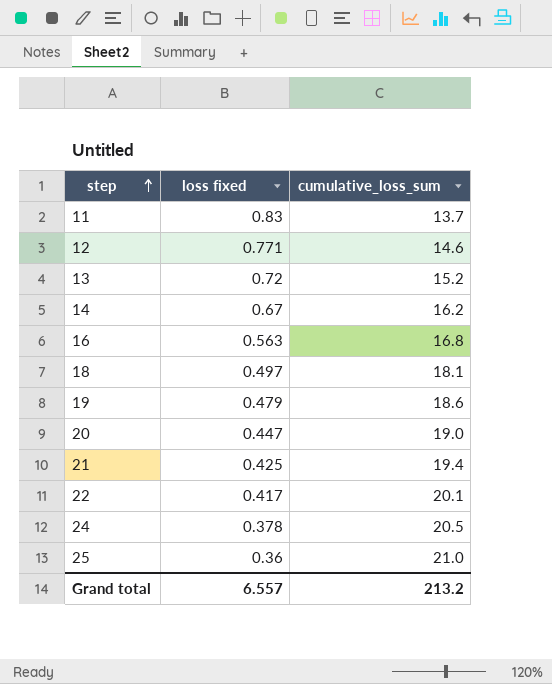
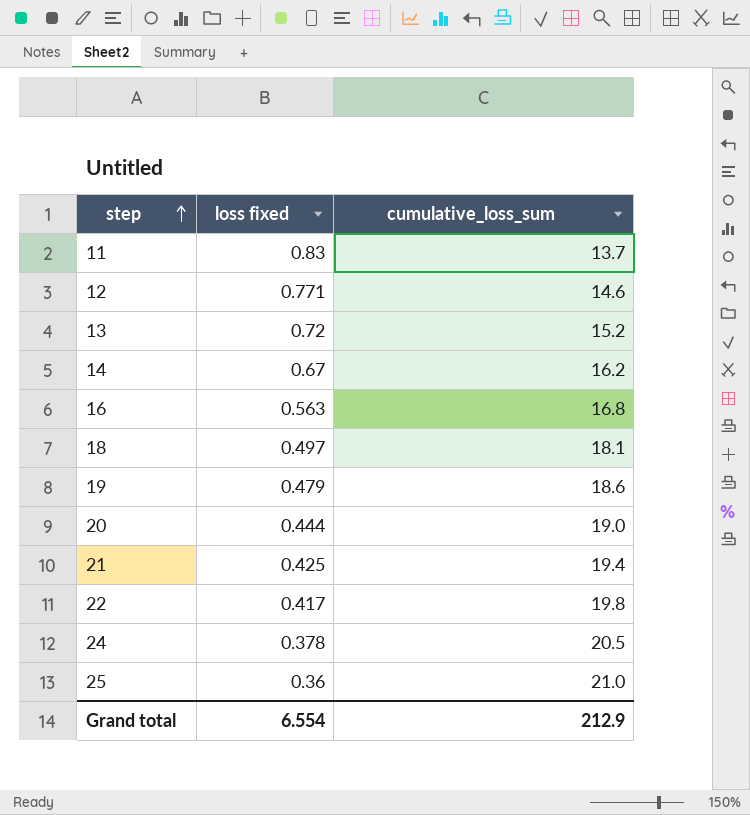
20 | loss fixed: 0.447 -> 0.444
22 | cumulative_loss_sum: 20.1 -> 19.8
Grand total | loss fixed: 6.557 -> 6.554
Grand total | cumulative_loss_sum: 213.2 -> 212.9

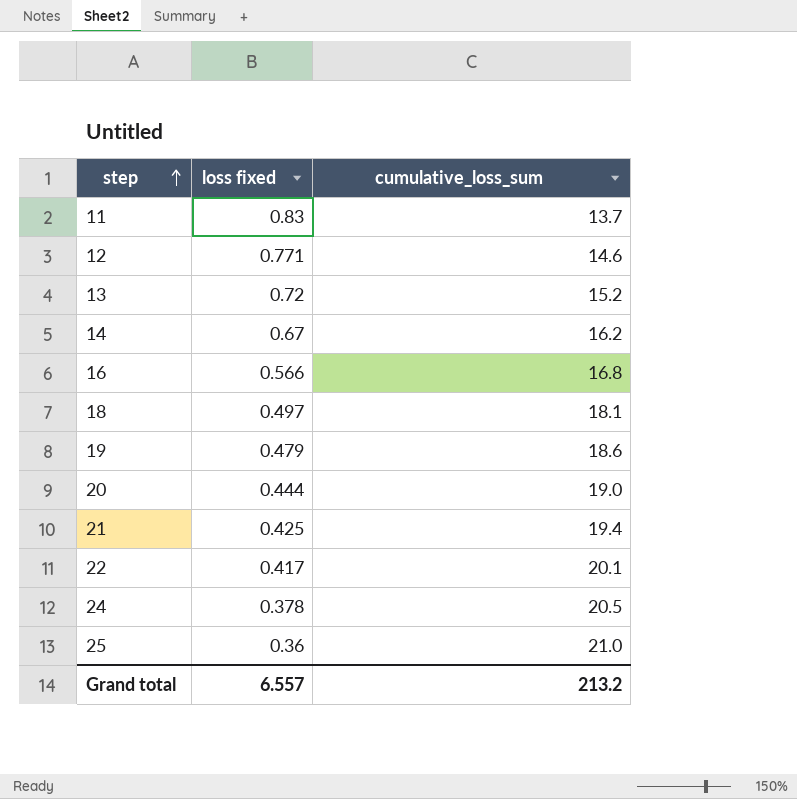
16 | loss fixed: 0.563 -> 0.566
22 | cumulative_loss_sum: 19.8 -> 20.1
Grand total | loss fixed: 6.554 -> 6.557
Grand total | cumulative_loss_sum: 212.9 -> 213.2

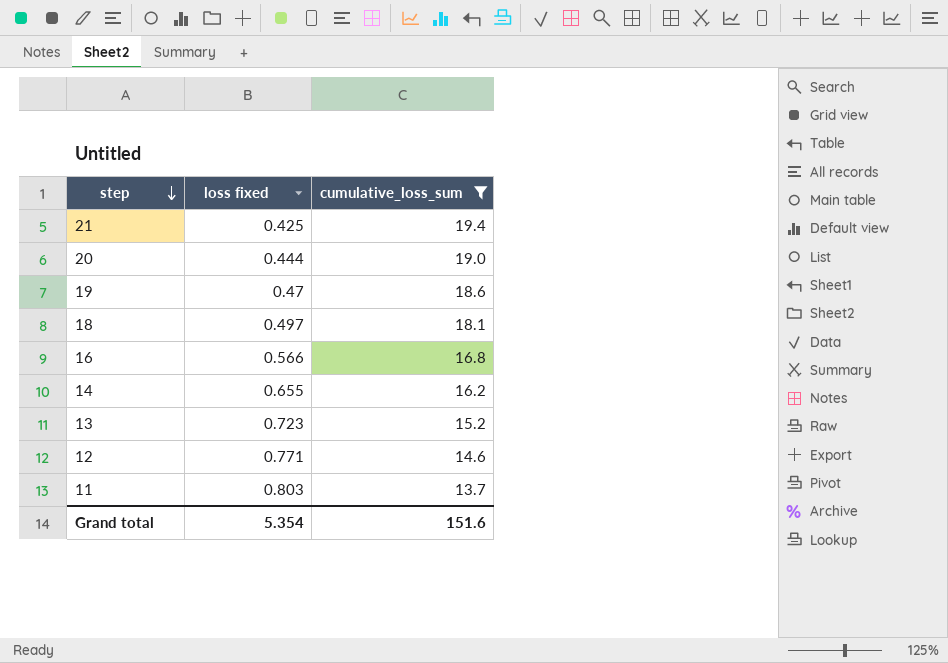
filter: none -> cumulative_loss_sum <= 19.4
row order: step ascending -> step descending
19 | loss fixed: 0.479 -> 0.47
14 | loss fixed: 0.67 -> 0.655
13 | loss fixed: 0.72 -> 0.723
11 | loss fixed: 0.83 -> 0.803
Grand total | loss fixed: 6.557 -> 5.354
Grand total | cumulative_loss_sum: 213.2 -> 151.6

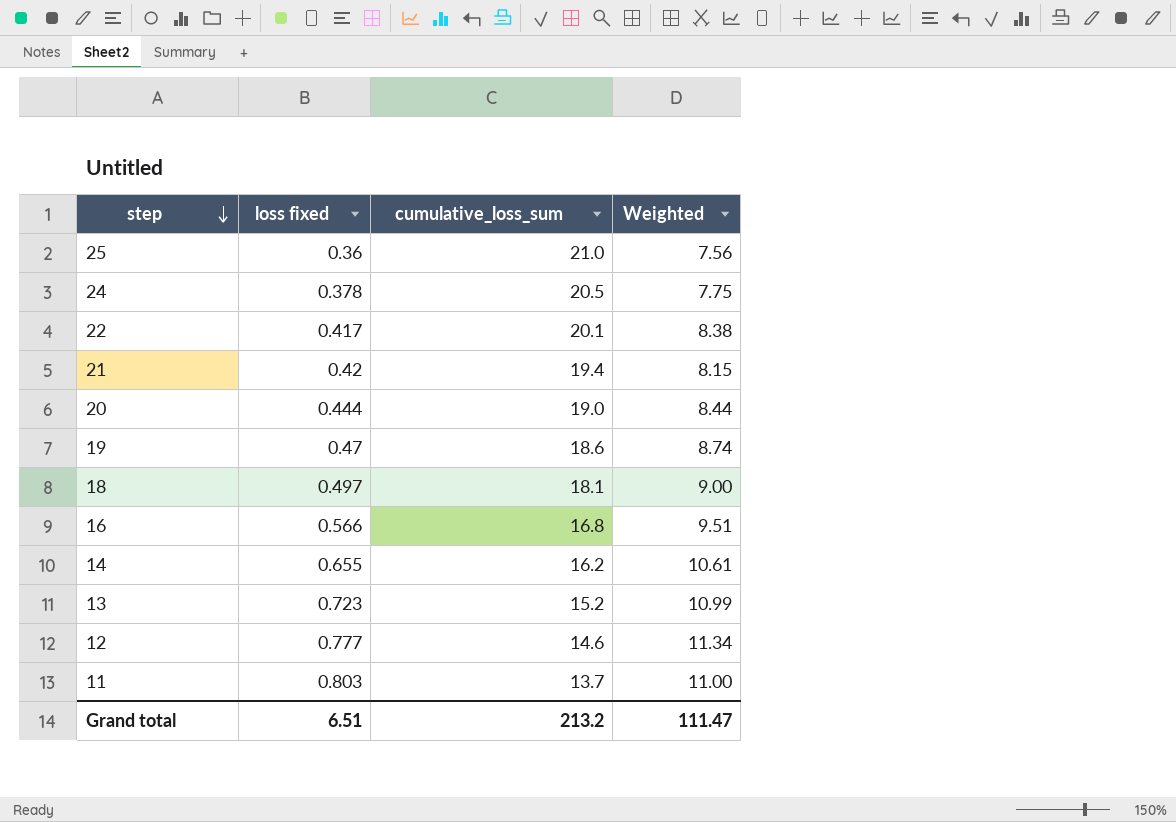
filter: cumulative_loss_sum <= 19.4 -> none
column Weighted | formula: none -> [loss fixed] * [cumulative_loss_sum]
21 | loss fixed: 0.425 -> 0.42
12 | loss fixed: 0.771 -> 0.777
Grand total | loss fixed: 5.354 -> 6.51
Grand total | cumulative_loss_sum: 151.6 -> 213.2

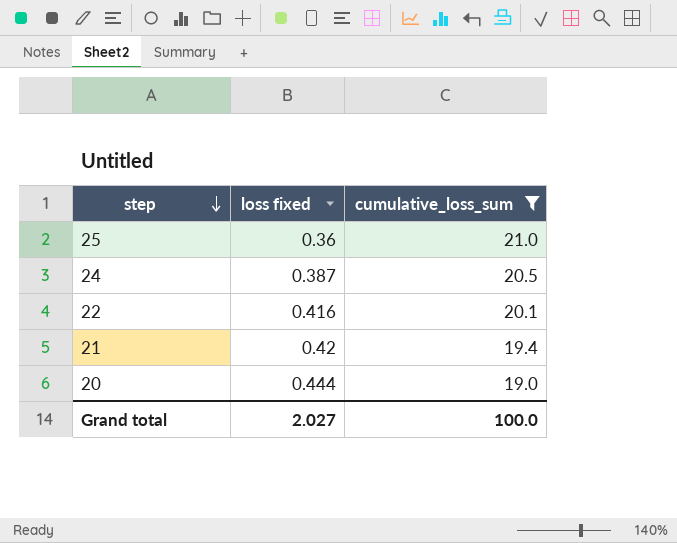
filter: none -> cumulative_loss_sum >= 19.0
column Weighted | formula: [loss fixed] * [cumulative_loss_sum] -> none
24 | loss fixed: 0.378 -> 0.387
22 | loss fixed: 0.417 -> 0.416
Grand total | loss fixed: 6.51 -> 2.027
Grand total | cumulative_loss_sum: 213.2 -> 100.0

